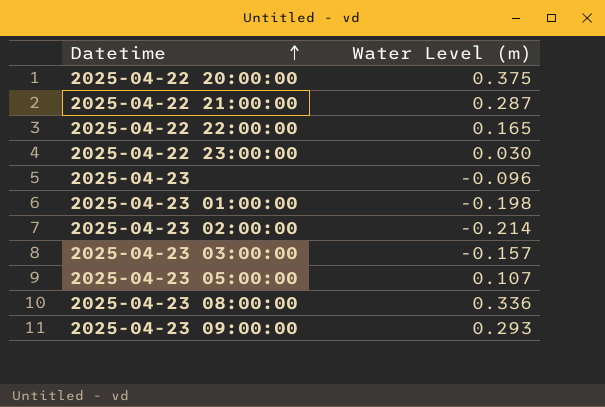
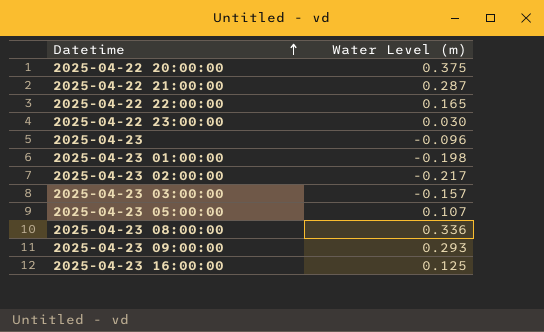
2025-04-23 02:00:00 | Water Level (m): -0.214 -> -0.217
row 2025-04-23 16:00:00: none -> 0.125

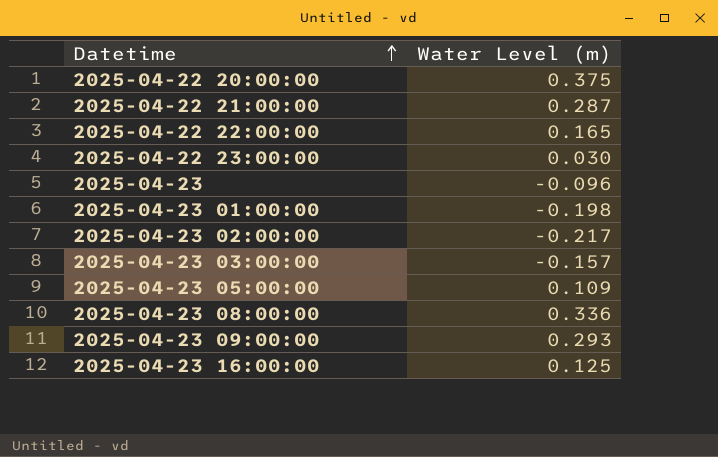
2025-04-23 05:00:00 | Water Level (m): 0.107 -> 0.109

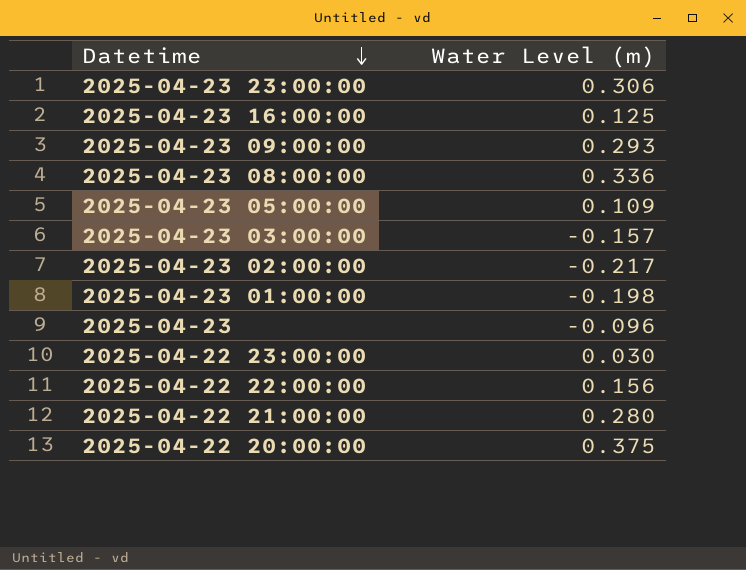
row order: Datetime ascending -> Datetime descending
row 2025-04-23 23:00:00: none -> 0.306
2025-04-22 22:00:00 | Water Level (m): 0.165 -> 0.156
2025-04-22 21:00:00 | Water Level (m): 0.287 -> 0.280

